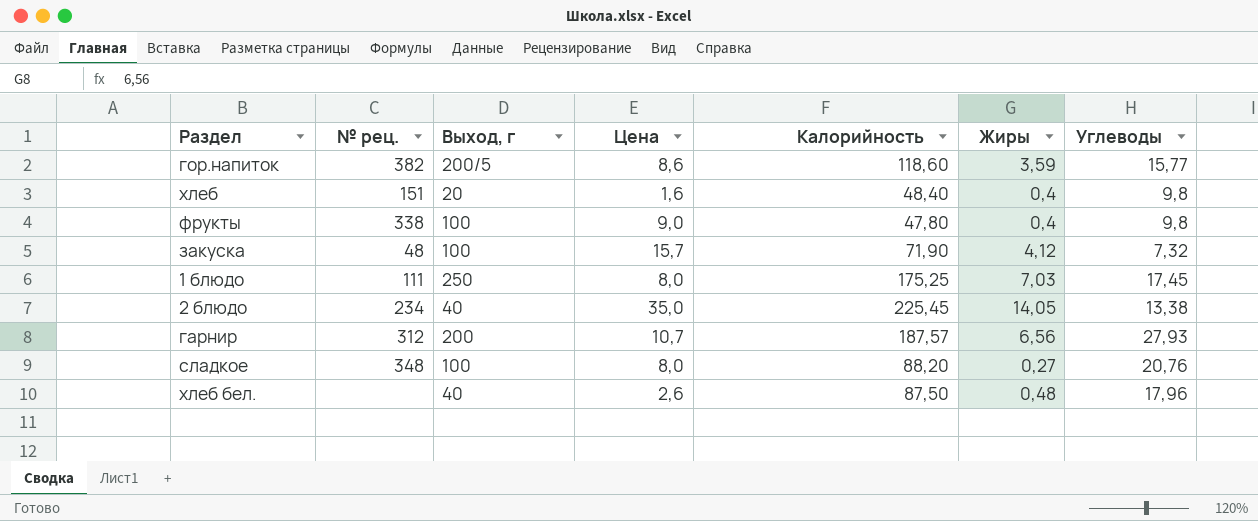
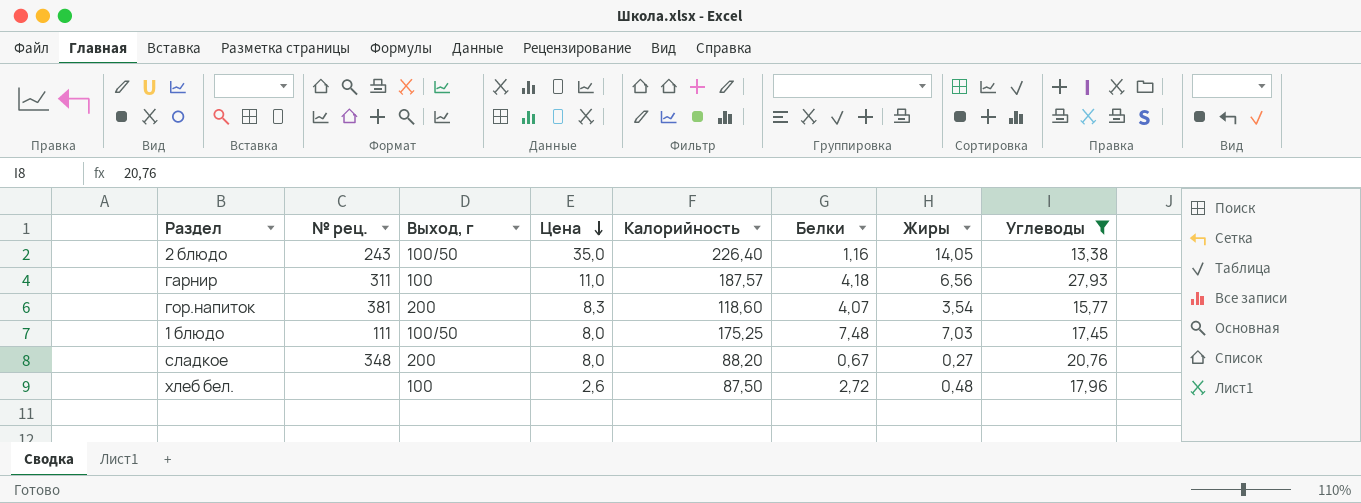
filter: none -> Углеводы >= 13,38
row order: none -> Цена descending
column Белки | position: none -> 6
2 блюдо | № рец.: 234 -> 243
2 блюдо | Выход, г: 40 -> 100/50
2 блюдо | Калорийность: 225,45 -> 226,40
гарнир | № рец.: 312 -> 311
гарнир | Выход, г: 200 -> 100
гарнир | Цена: 10,7 -> 11,0
гор.напиток | № рец.: 382 -> 381
гор.напиток | Выход, г: 200/5 -> 200
гор.напиток | Цена: 8,6 -> 8,3
гор.напиток | Жиры: 3,59 -> 3,54
1 блюдо | Выход, г: 250 -> 100/50
сладкое | Выход, г: 100 -> 200
хлеб бел. | Выход, г: 40 -> 100

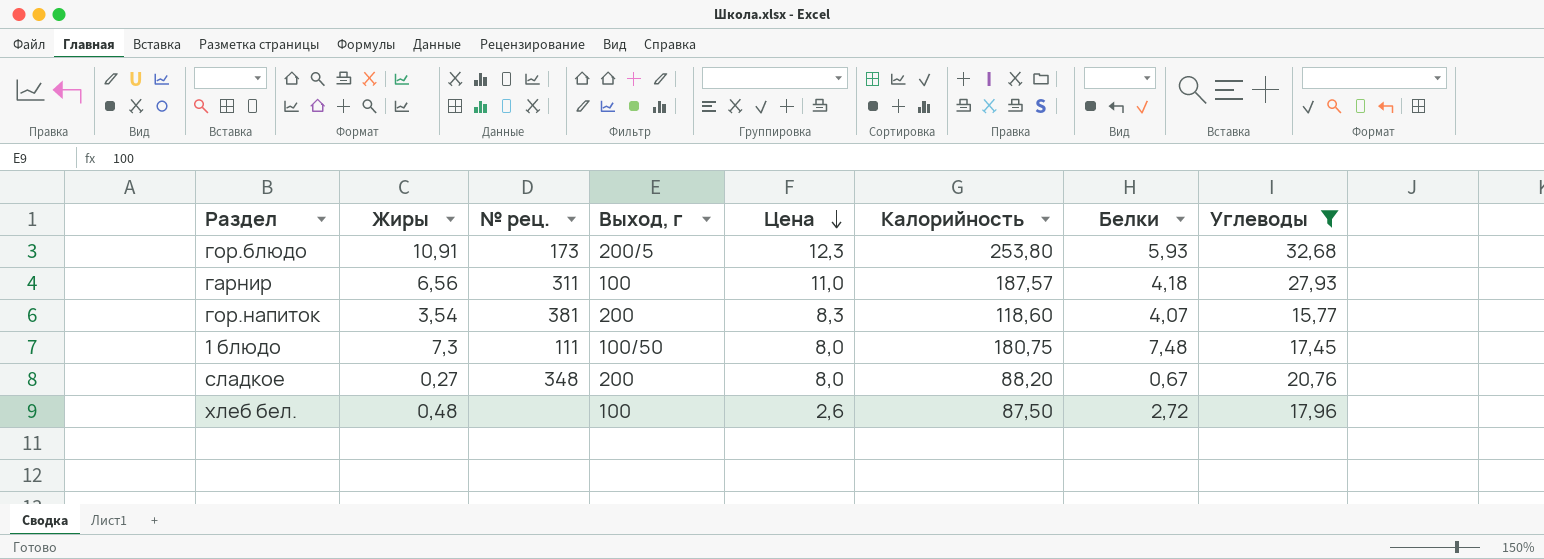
column Жиры | position: 7 -> 2
row 2 блюдо: 243 | 100/50 | 35,0 | 226,40 | 1,16 | 14,05 | 13,38 -> none
row гор.блюдо: none -> 10,91 | 173 | 200/5 | 12,3 | 253,80 | 5,93 | 32,68
1 блюдо | Жиры: 7,03 -> 7,3
1 блюдо | Калорийность: 175,25 -> 180,75

